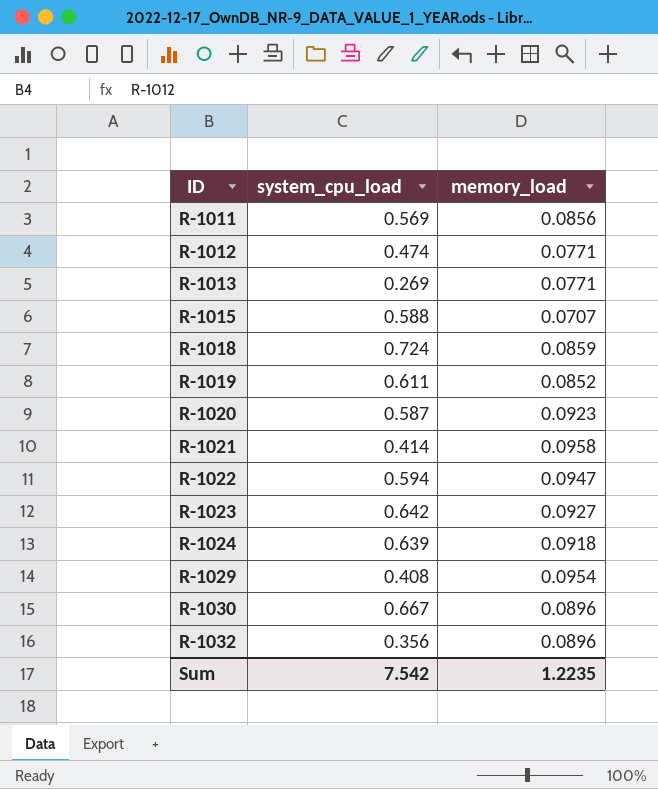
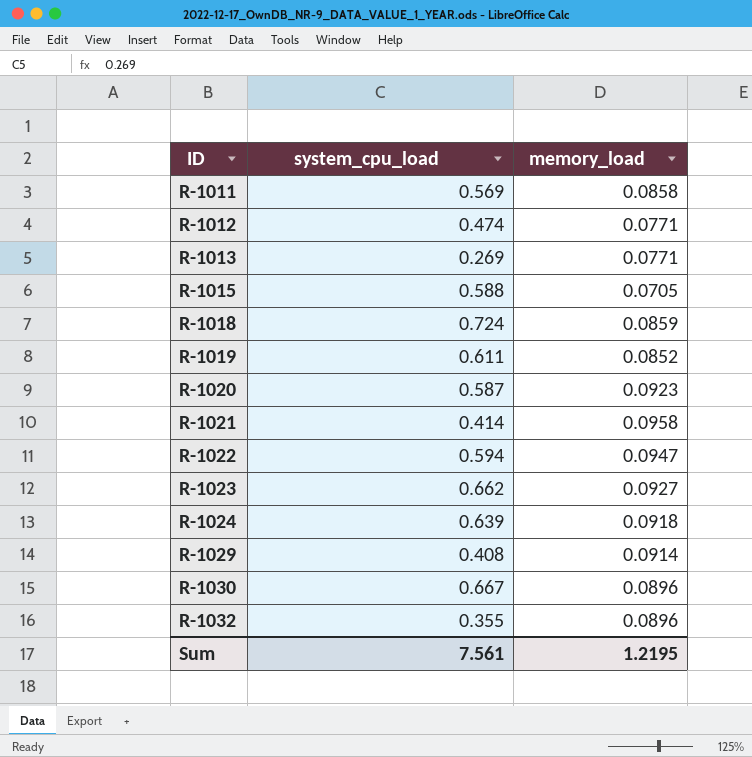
R-1011 | memory_load: 0.0856 -> 0.0858
R-1015 | memory_load: 0.0707 -> 0.0705
R-1023 | system_cpu_load: 0.642 -> 0.662
R-1029 | memory_load: 0.0954 -> 0.0914
R-1032 | system_cpu_load: 0.356 -> 0.355
Sum | system_cpu_load: 7.542 -> 7.561
Sum | memory_load: 1.2235 -> 1.2195

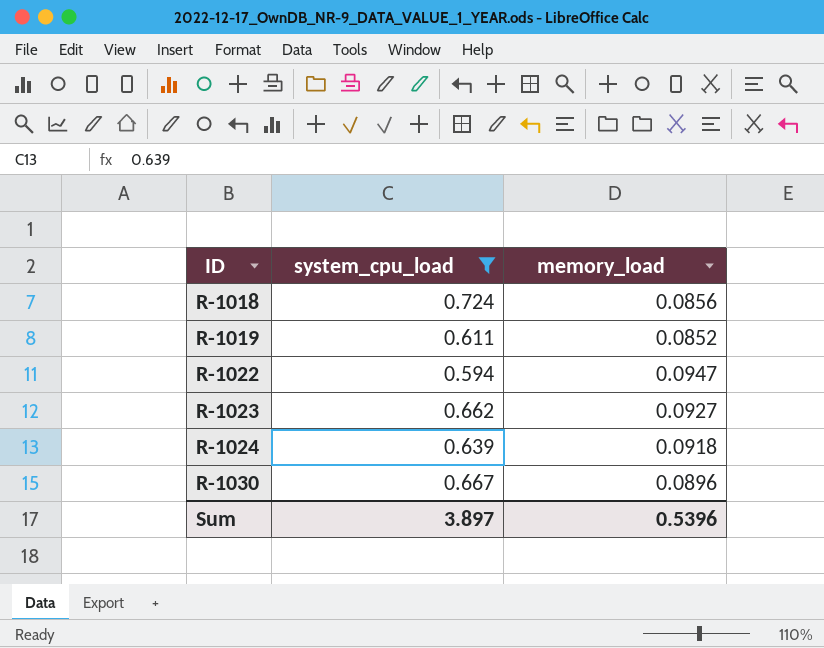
filter: none -> system_cpu_load >= 0.594
R-1018 | memory_load: 0.0859 -> 0.0856
Sum | system_cpu_load: 7.561 -> 3.897
Sum | memory_load: 1.2195 -> 0.5396

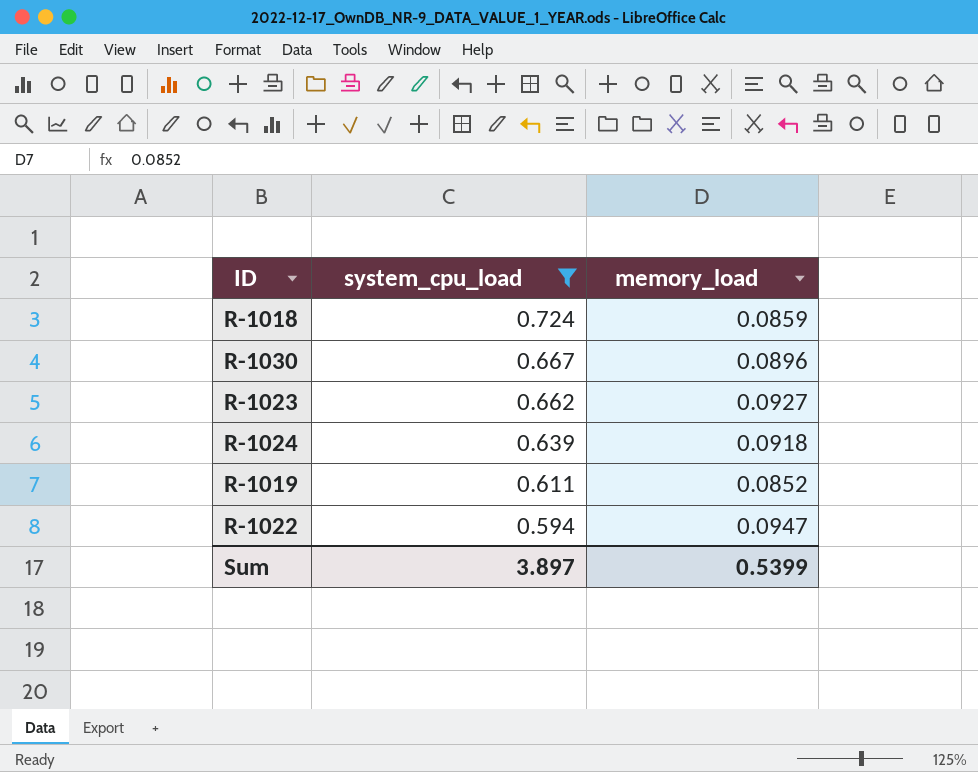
row order: ID ascending -> system_cpu_load descending
R-1018 | memory_load: 0.0856 -> 0.0859
Sum | memory_load: 0.5396 -> 0.5399

